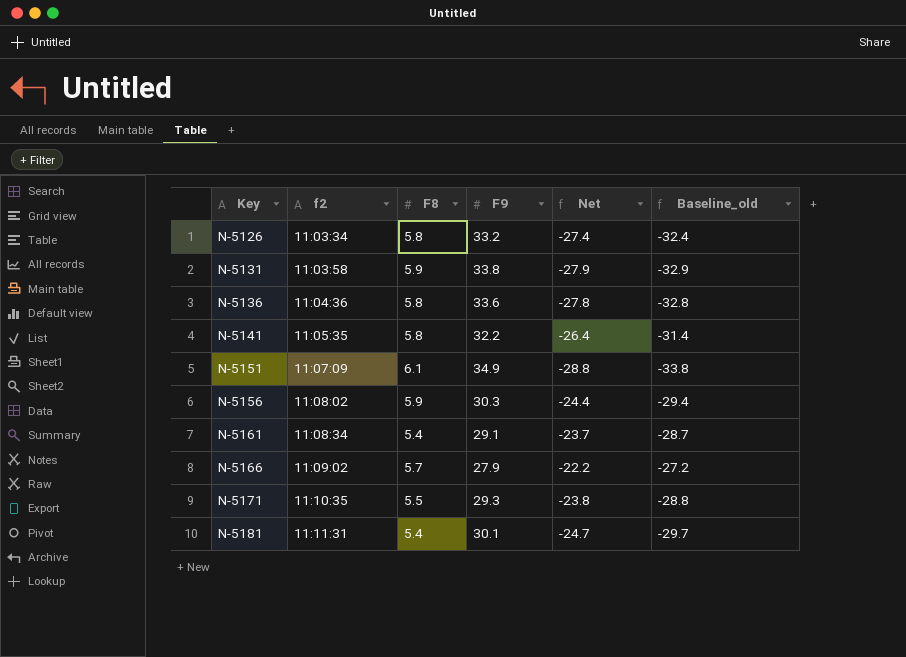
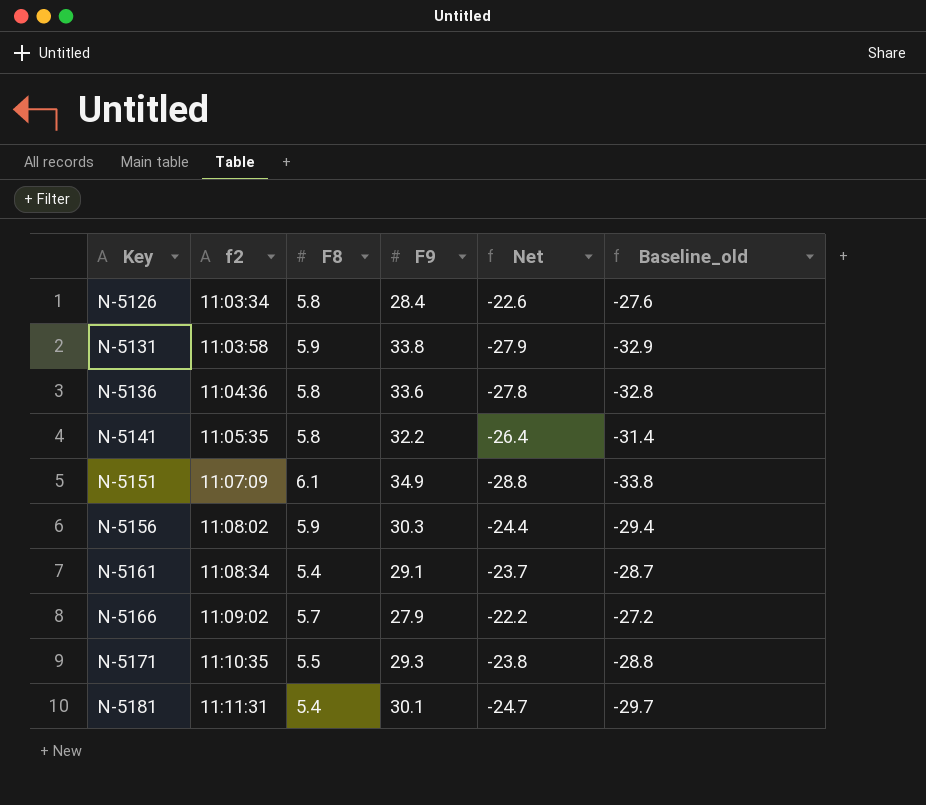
N-5126 | F9: 33.2 -> 28.4
N-5126 | Net: -27.4 -> -22.6
N-5126 | Baseline_old: -32.4 -> -27.6

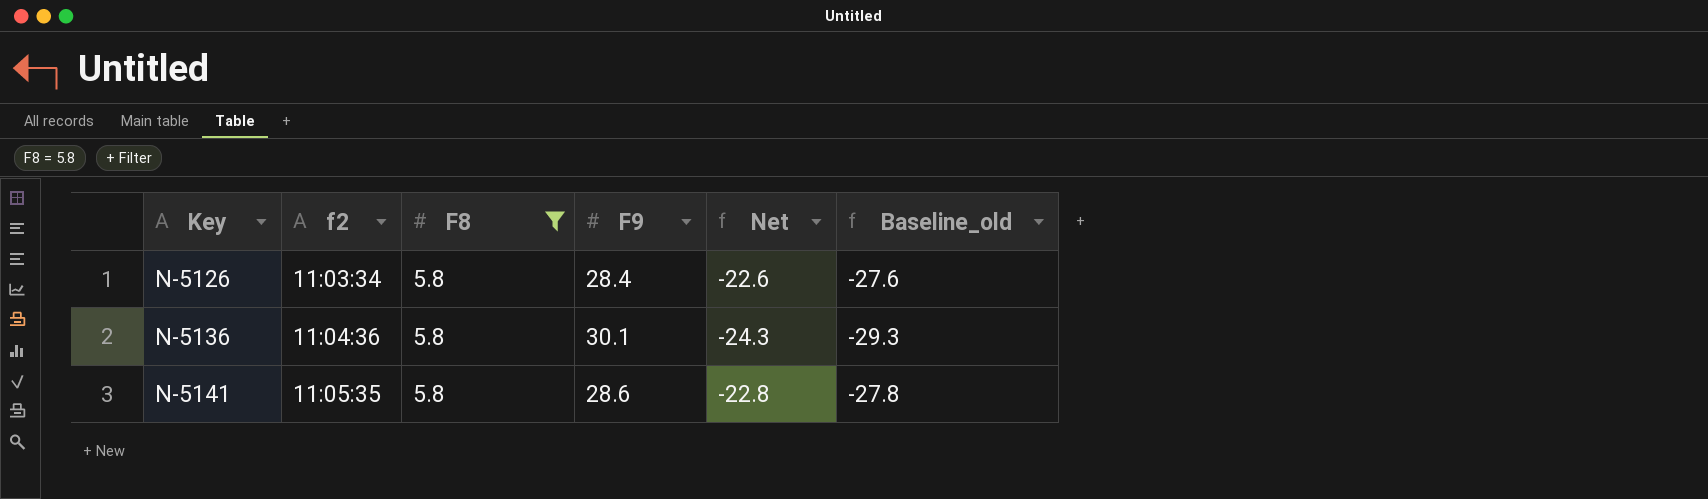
filter: none -> F8 = 5.8
N-5136 | F9: 33.6 -> 30.1
N-5136 | Net: -27.8 -> -24.3
N-5136 | Baseline_old: -32.8 -> -29.3
N-5141 | F9: 32.2 -> 28.6
N-5141 | Net: -26.4 -> -22.8
N-5141 | Baseline_old: -31.4 -> -27.8

